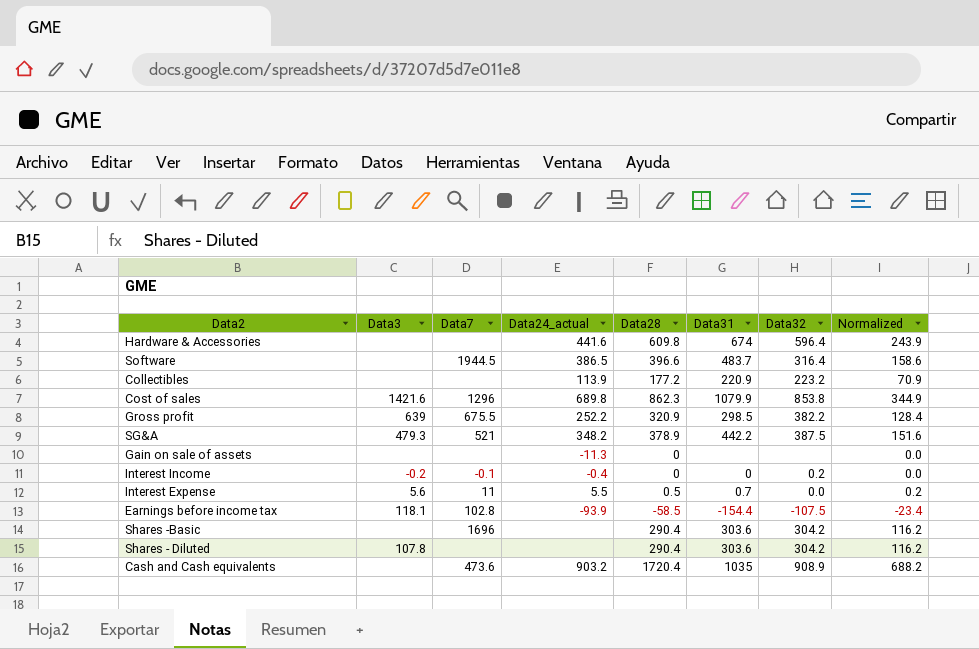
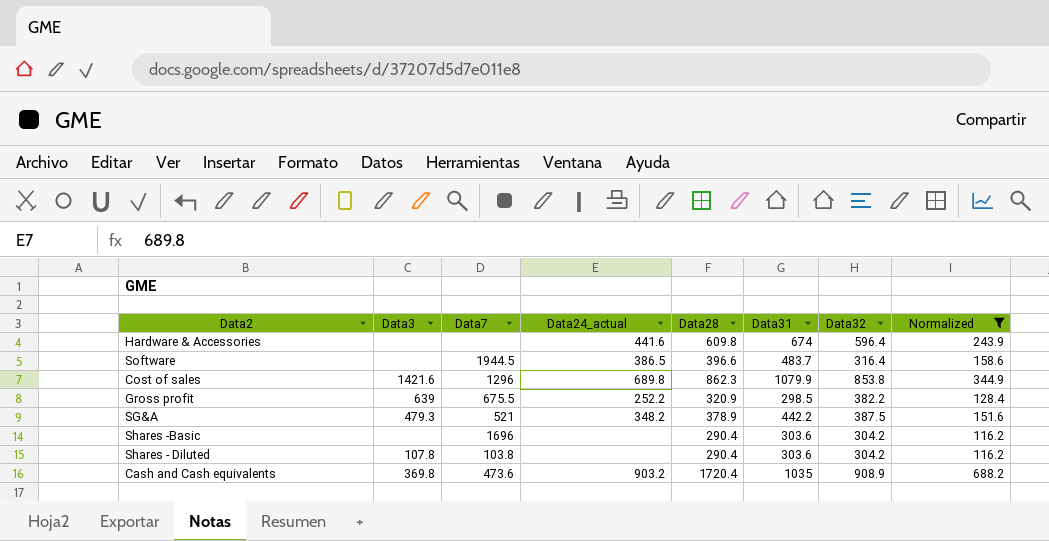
filter: none -> Normalized >= 116.2
Shares - Diluted | Data7: none -> 103.8
Cash and Cash equivalents | Data3: none -> 369.8

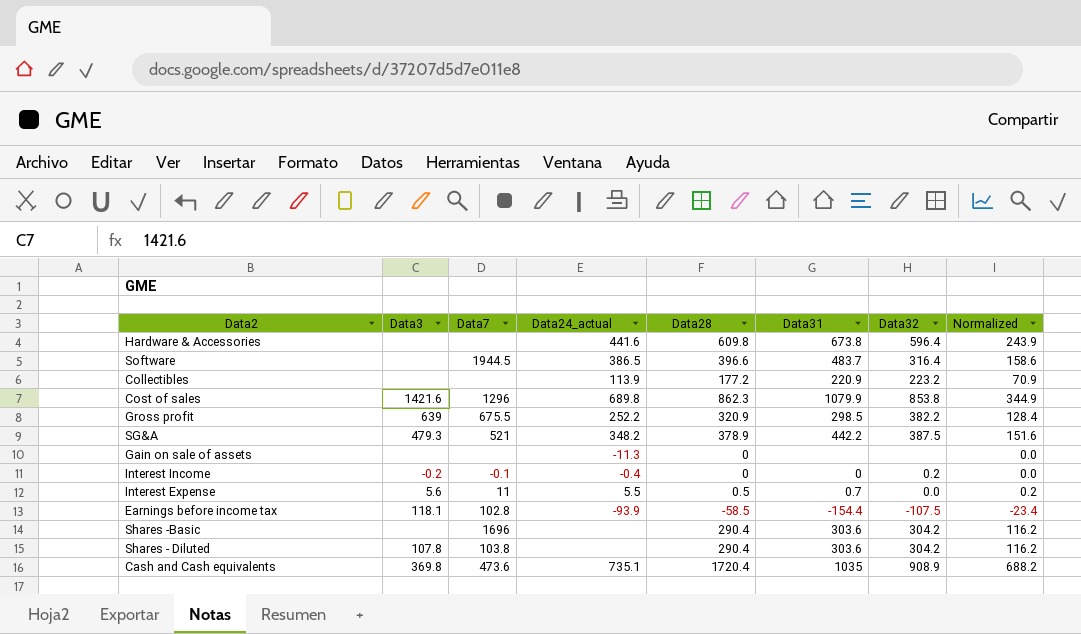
filter: Normalized >= 116.2 -> none
Hardware & Accessories | Data31: 674 -> 673.8
Cash and Cash equivalents | Data24_actual: 903.2 -> 735.1

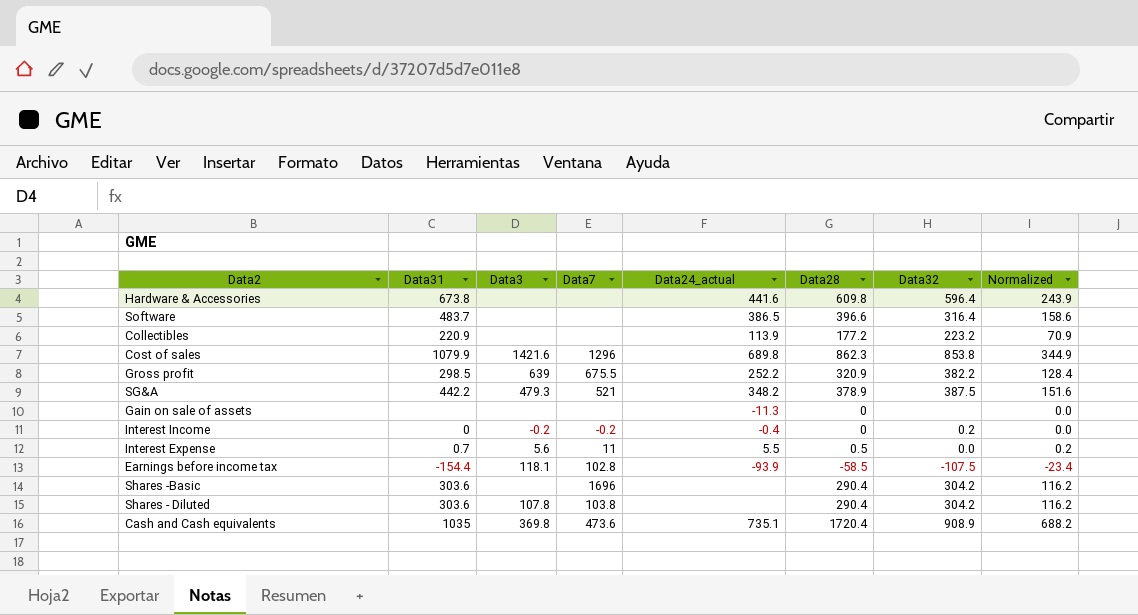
column Data31 | position: 6 -> 2
Software | Data7: 1944.5 -> none
Interest Income | Data7: -0.1 -> -0.2

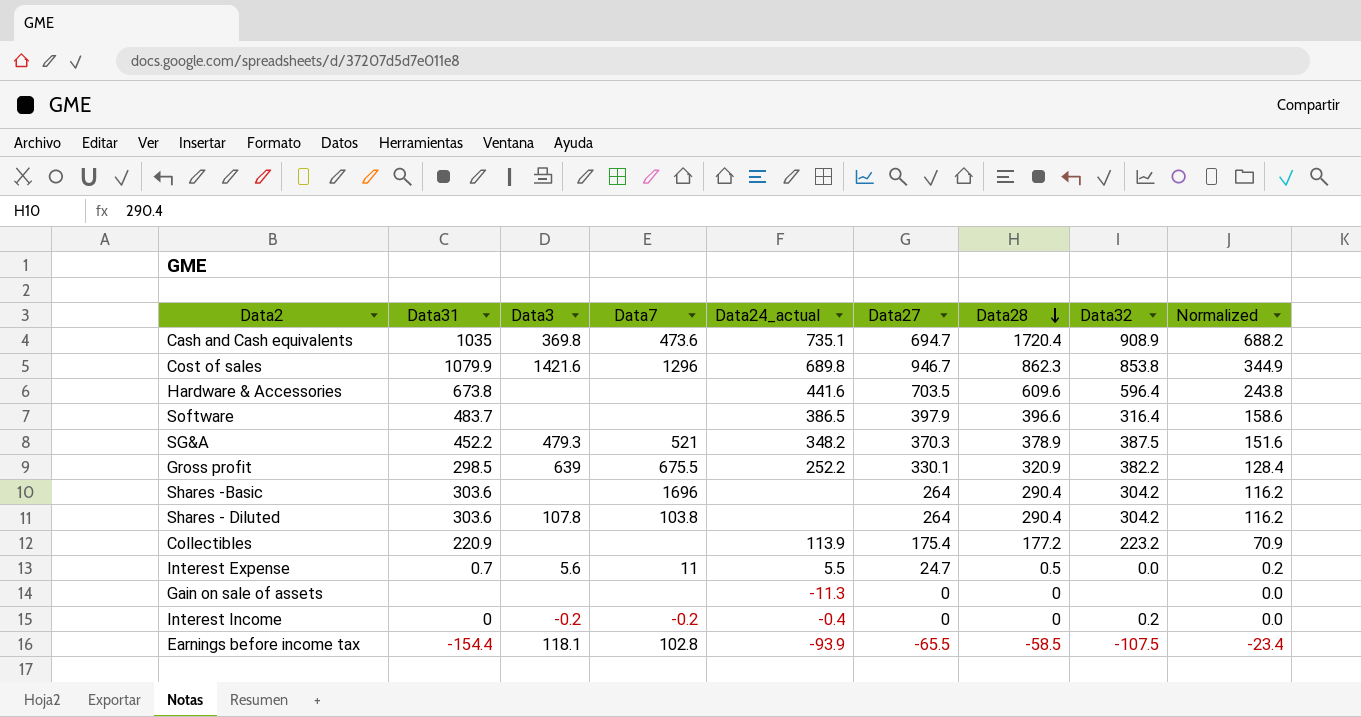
row order: none -> Data28 descending
column Data27 | position: none -> 6
Hardware & Accessories | Data28: 609.8 -> 609.6
Hardware & Accessories | Normalized: 243.9 -> 243.8
SG&A | Data31: 442.2 -> 452.2

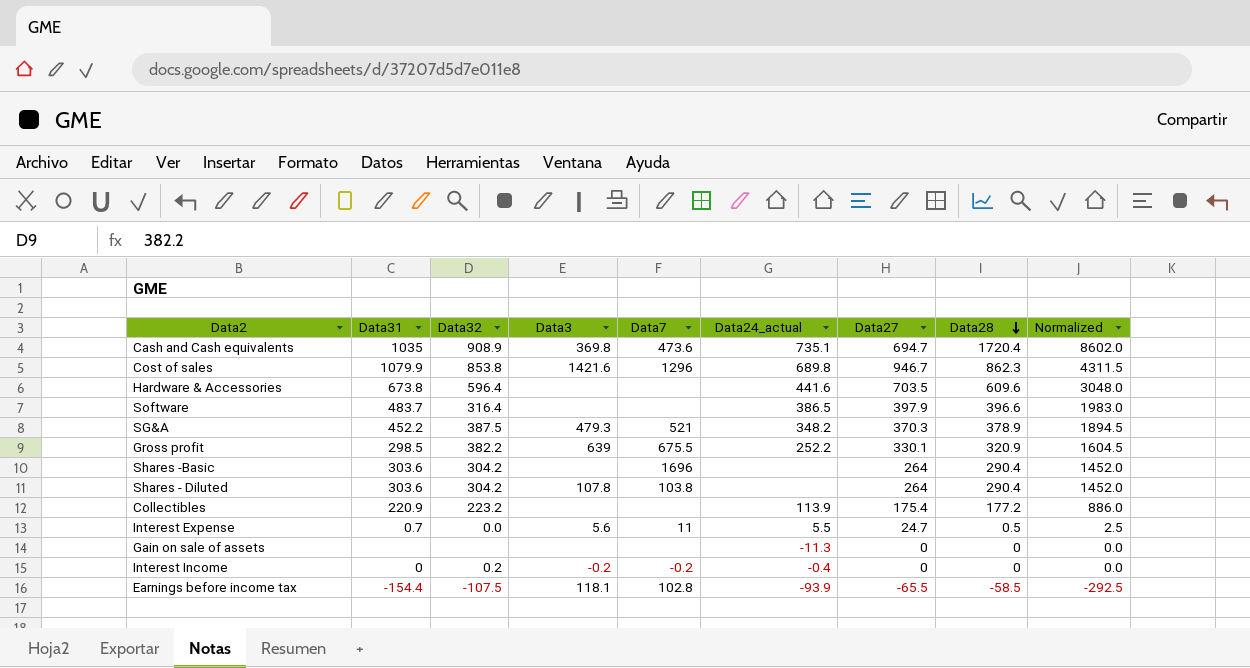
column Data32 | position: 8 -> 3
column Normalized | formula: [Data28] * 0.4 -> [Data28] * 5

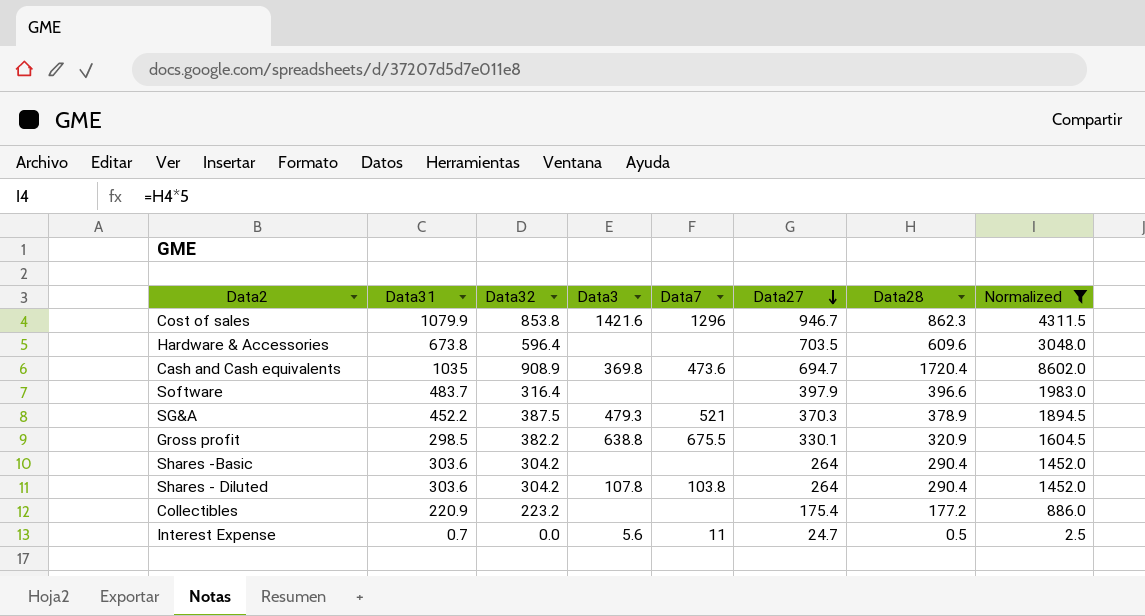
filter: none -> Normalized >= 2.5
row order: Data28 descending -> Data27 descending
column Data24_actual | position: 6 -> none
Gross profit | Data3: 639 -> 638.8
Shares -Basic | Data7: 1696 -> none

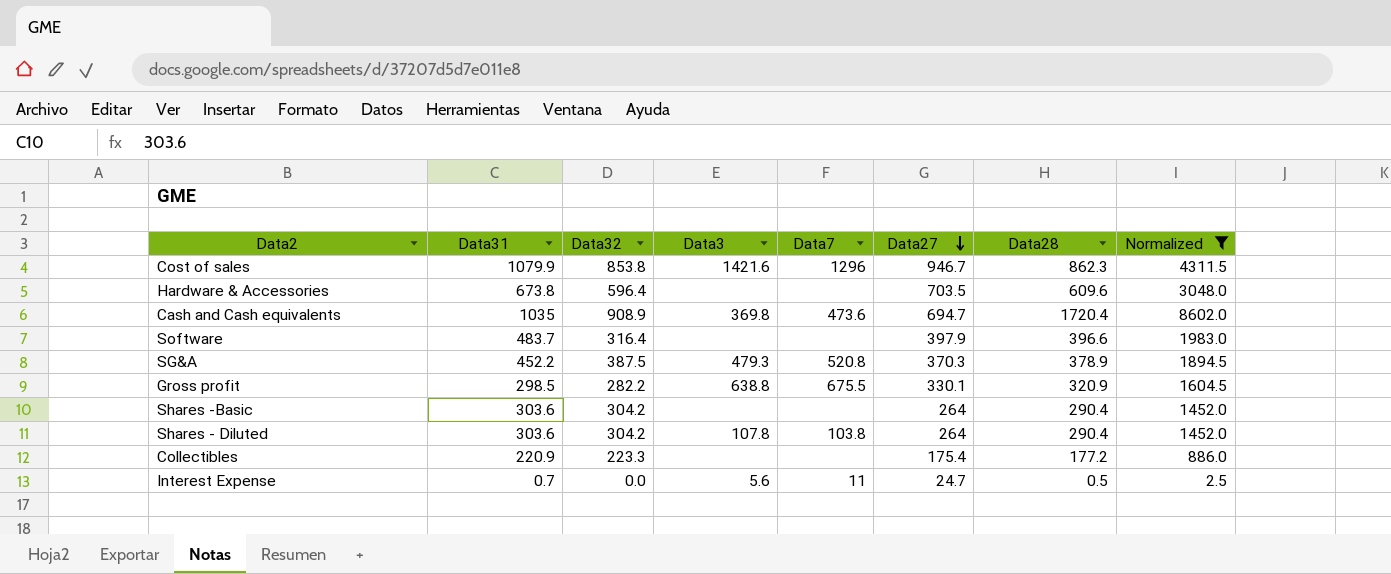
SG&A | Data7: 521 -> 520.8
Gross profit | Data32: 382.2 -> 282.2
Collectibles | Data32: 223.2 -> 223.3

